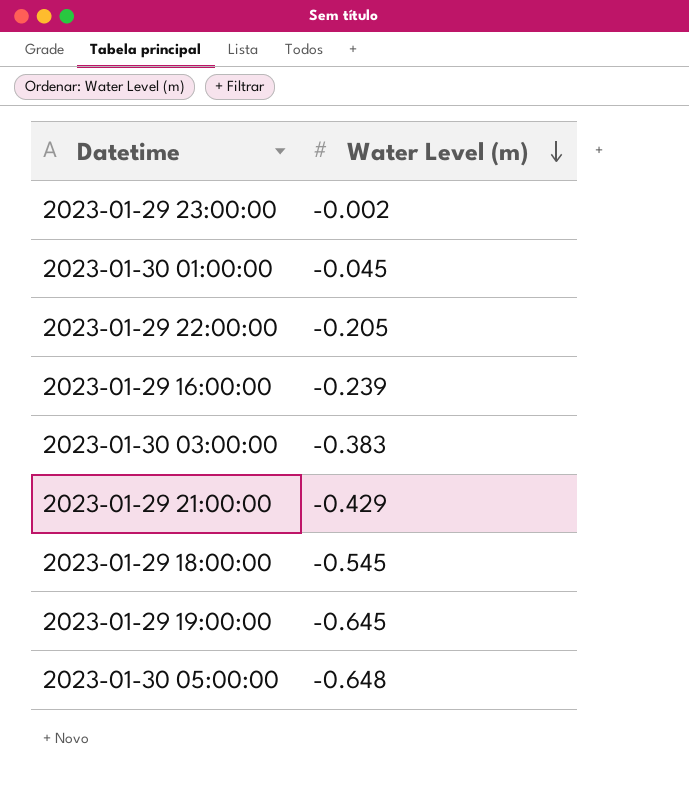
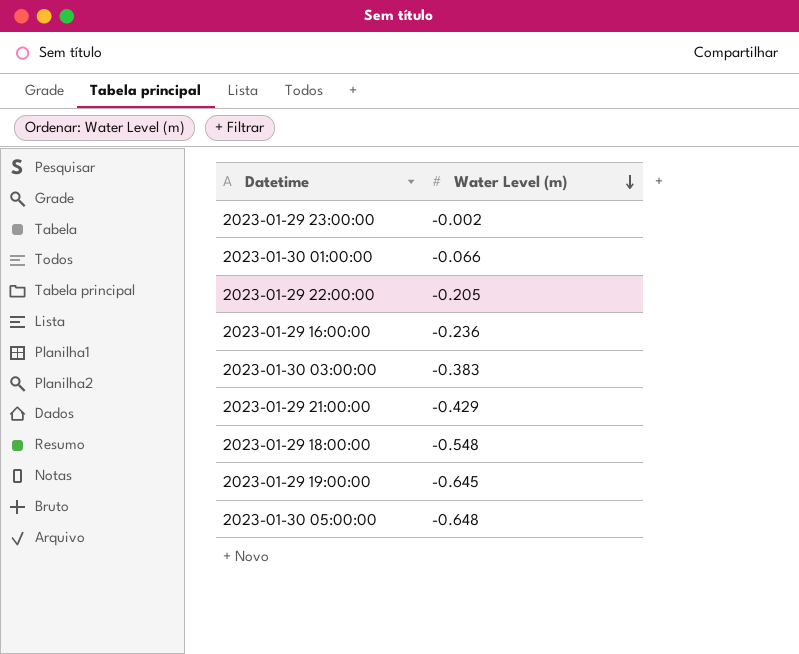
2023-01-30 01:00:00 | Water Level (m): -0.045 -> -0.066
2023-01-29 16:00:00 | Water Level (m): -0.239 -> -0.236
2023-01-29 18:00:00 | Water Level (m): -0.545 -> -0.548

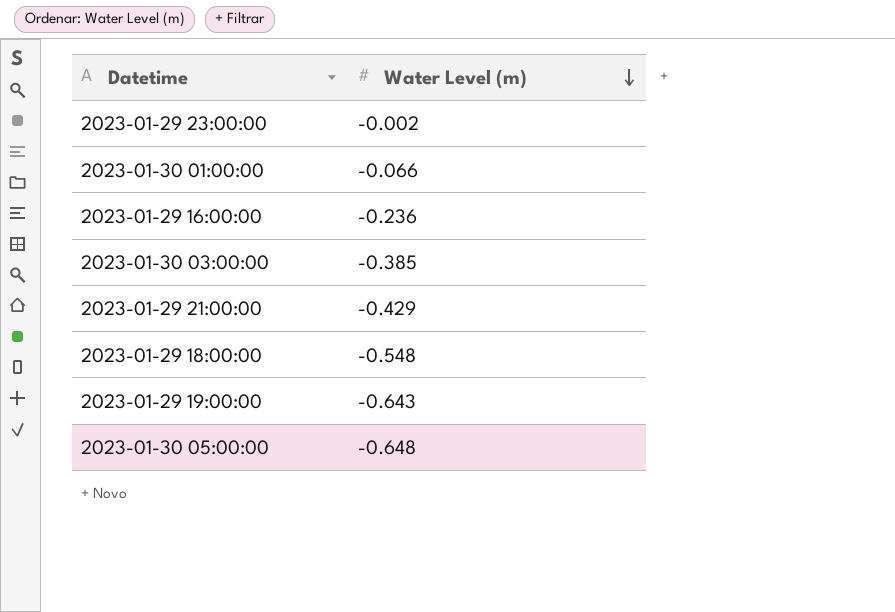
row 2023-01-29 22:00:00: -0.205 -> none
2023-01-30 03:00:00 | Water Level (m): -0.383 -> -0.385
2023-01-29 19:00:00 | Water Level (m): -0.645 -> -0.643

